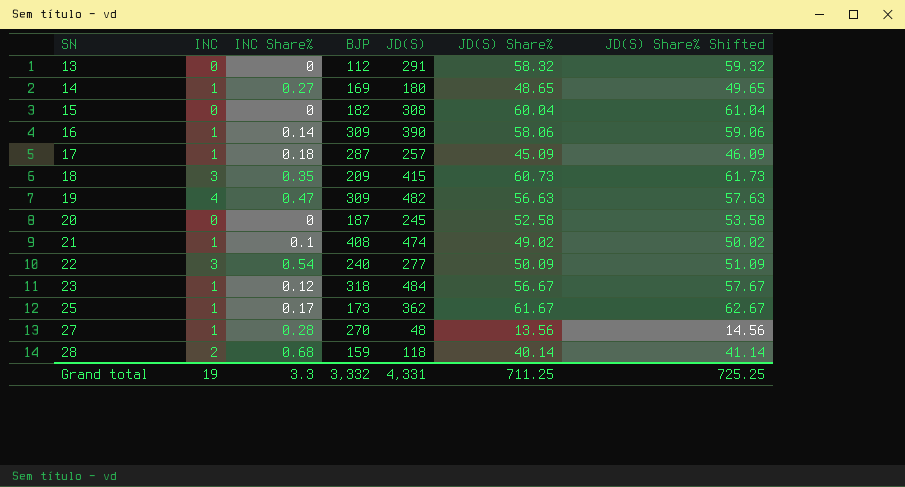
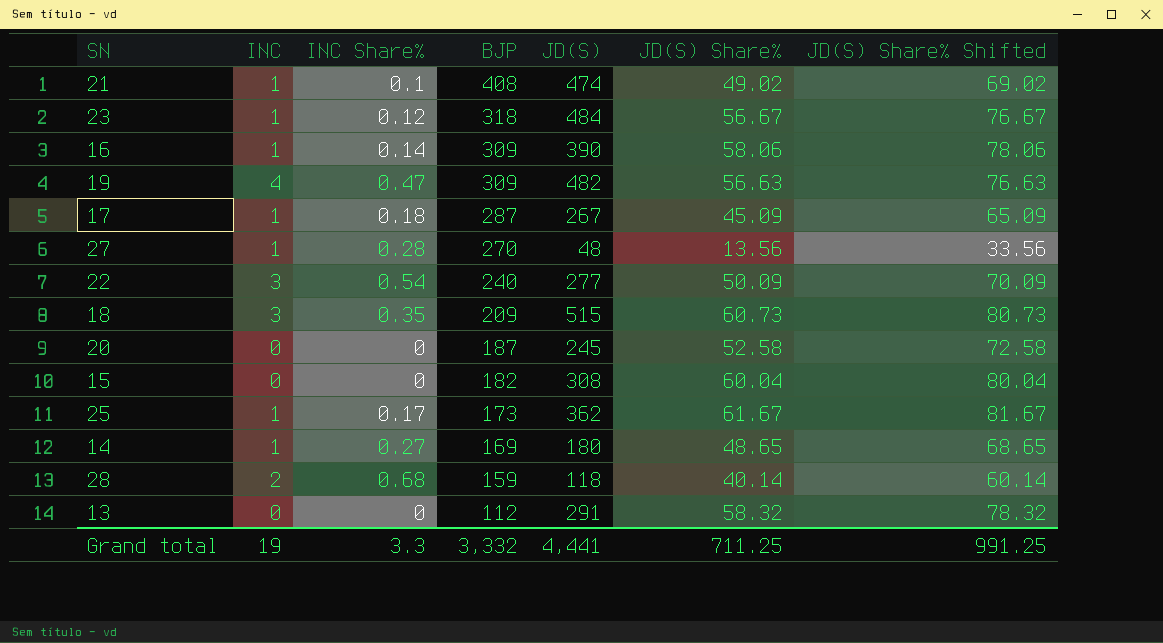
row order: SN ascending -> BJP descending
column JD(S) Share% Shifted | formula: [JD(S) Share%] + 1 -> [JD(S) Share%] + 20
17 | JD(S): 257 -> 267
18 | JD(S): 415 -> 515
Grand total | JD(S): 4,331 -> 4,441
Grand total | JD(S) Share% Shifted: 725.25 -> 991.25

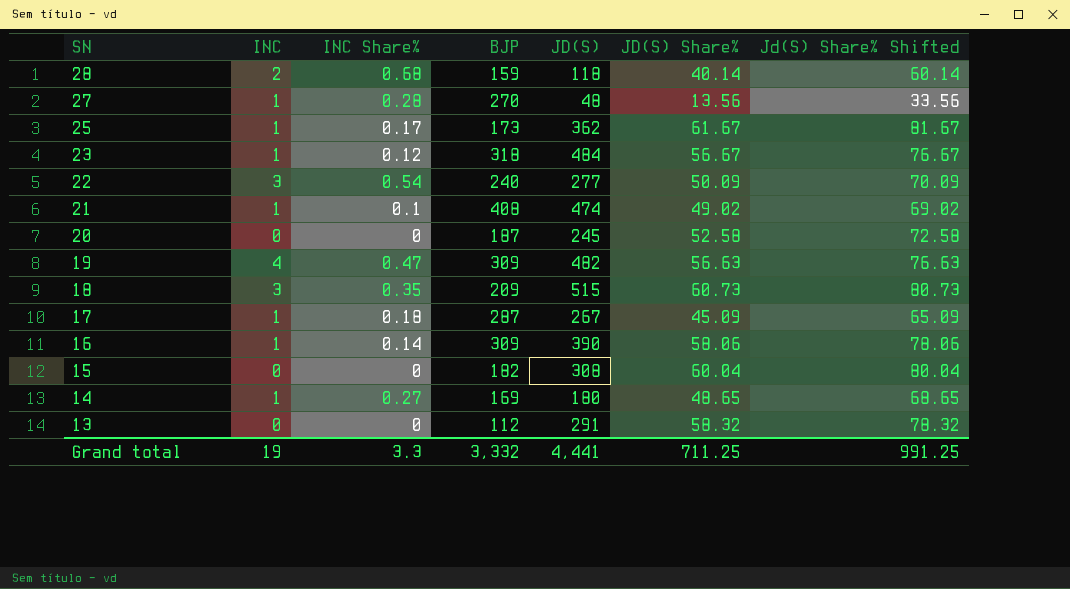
row order: BJP descending -> SN descending
column name: JD(S) Share% Shifted -> Jd(S) Share% Shifted

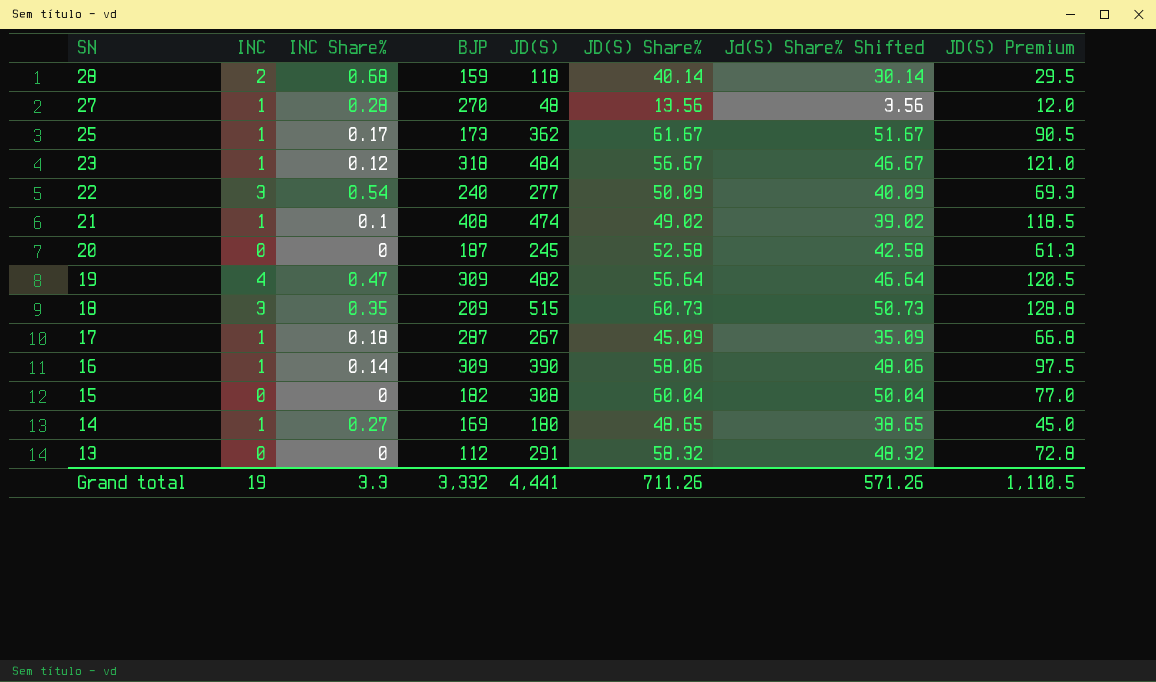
column Jd(S) Share% Shifted | formula: [JD(S) Share%] + 20 -> [JD(S) Share%] - 10
column JD(S) Premium | formula: none -> [JD(S)] * 0.25
19 | JD(S) Share%: 56.63 -> 56.64
Grand total | JD(S) Share%: 711.25 -> 711.26
Grand total | Jd(S) Share% Shifted: 991.25 -> 571.26

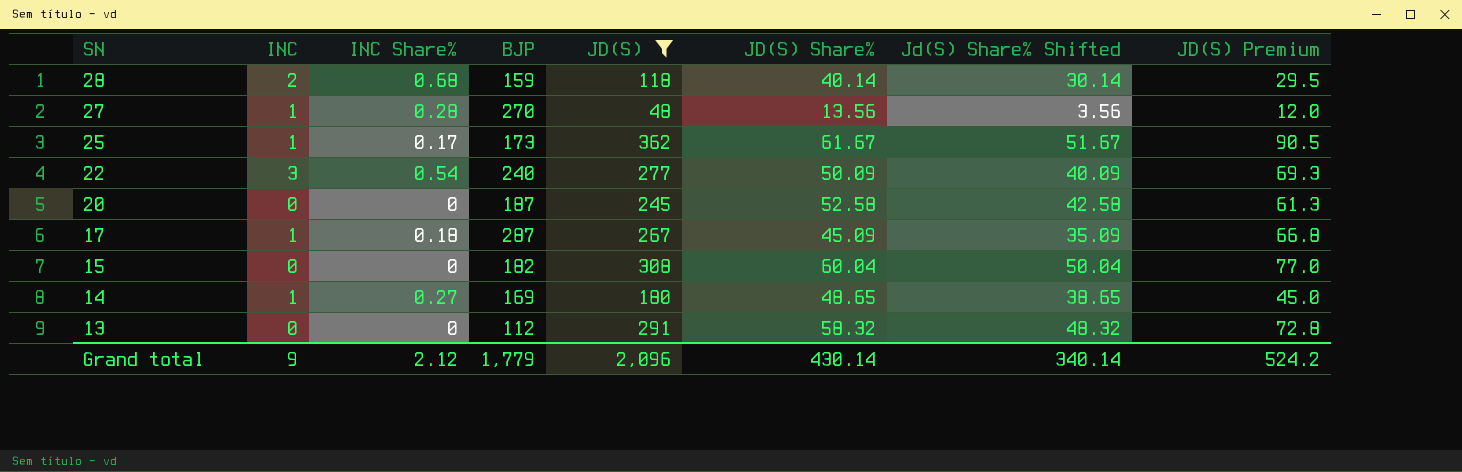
filter: none -> JD(S) <= 362
Grand total | INC: 19 -> 9
Grand total | INC Share%: 3.3 -> 2.12
Grand total | BJP: 3,332 -> 1,779
Grand total | JD(S): 4,441 -> 2,096
Grand total | JD(S) Share%: 711.26 -> 430.14
Grand total | Jd(S) Share% Shifted: 571.26 -> 340.14
Grand total | JD(S) Premium: 1,110.5 -> 524.2

